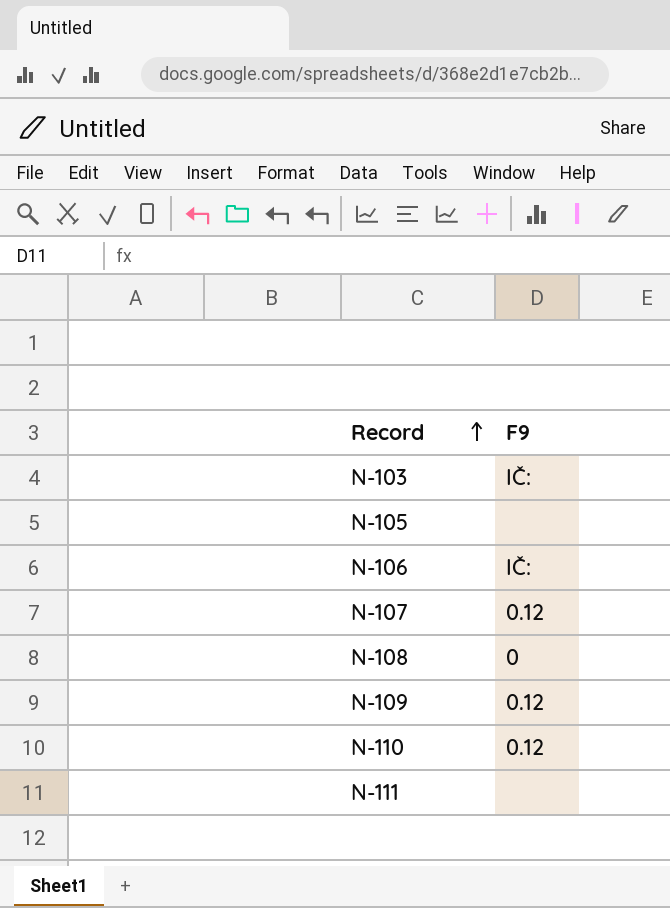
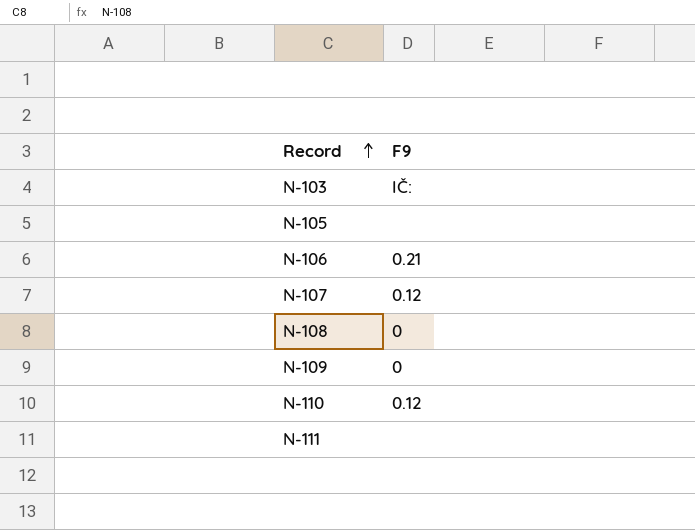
N-106 | F9: IČ: -> 0.21
N-109 | F9: 0.12 -> 0

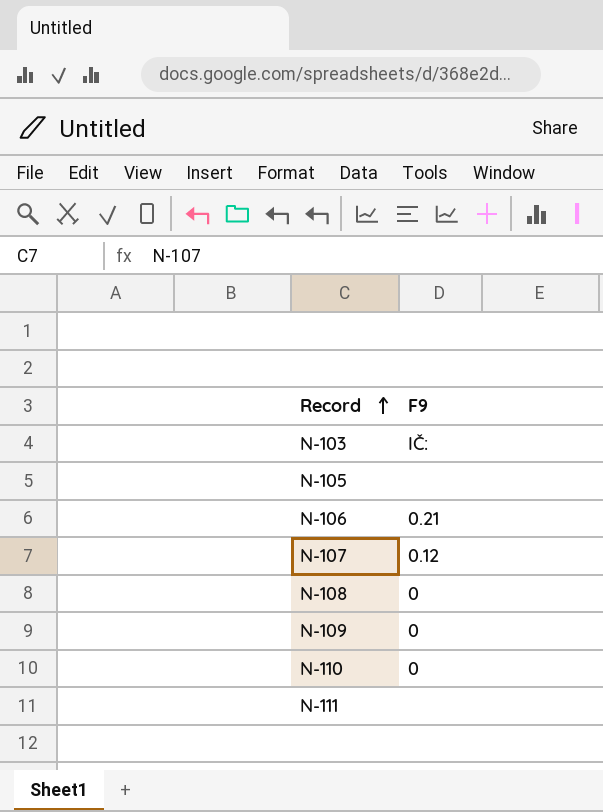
N-110 | F9: 0.12 -> 0

